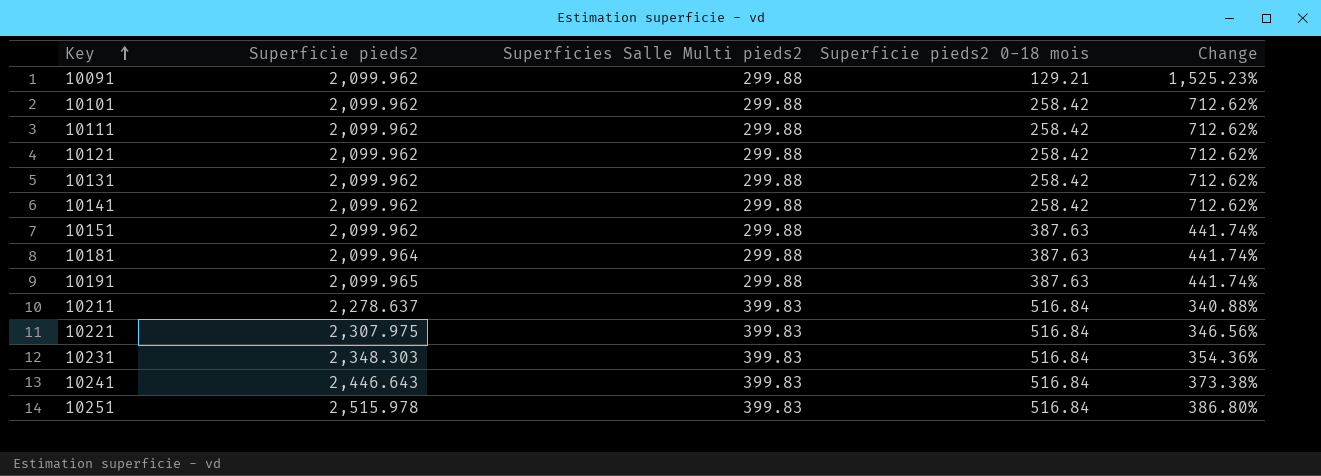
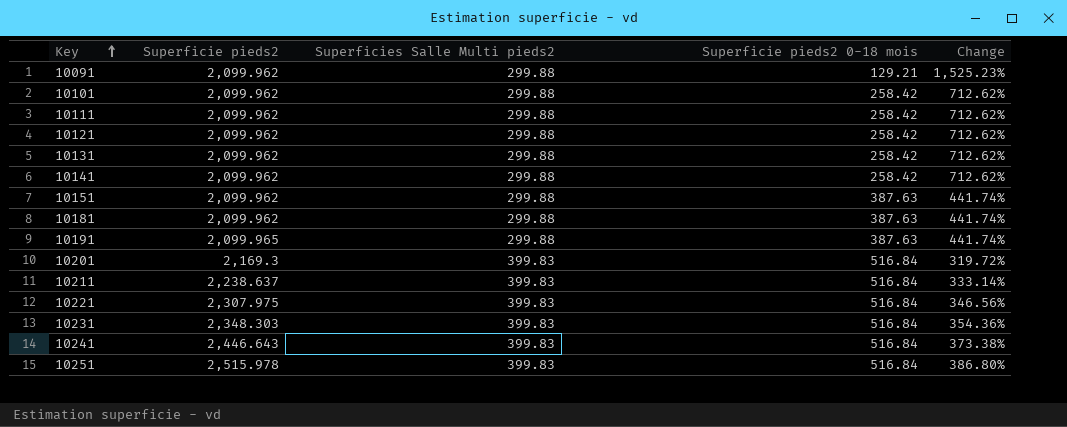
10181 | Superficie pieds2: 2,099.964 -> 2,099.962
row 10201: none -> 2,169.3 | 399.83 | 516.84 | 319.72%
10211 | Superficie pieds2: 2,278.637 -> 2,238.637
10211 | Change: 340.88% -> 333.14%

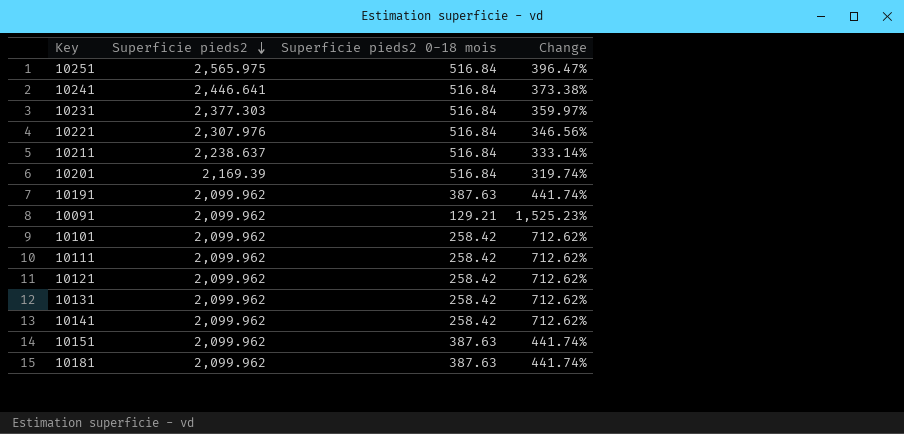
row order: Key ascending -> Superficie pieds2 descending
column Superficies Salle Multi pieds2 | position: 3 -> none
10251 | Superficie pieds2: 2,515.978 -> 2,565.975
10251 | Change: 386.80% -> 396.47%
10241 | Superficie pieds2: 2,446.643 -> 2,446.641
10231 | Superficie pieds2: 2,348.303 -> 2,377.303
10231 | Change: 354.36% -> 359.97%
10221 | Superficie pieds2: 2,307.975 -> 2,307.976
10201 | Superficie pieds2: 2,169.3 -> 2,169.39
10201 | Change: 319.72% -> 319.74%
10191 | Superficie pieds2: 2,099.965 -> 2,099.962

